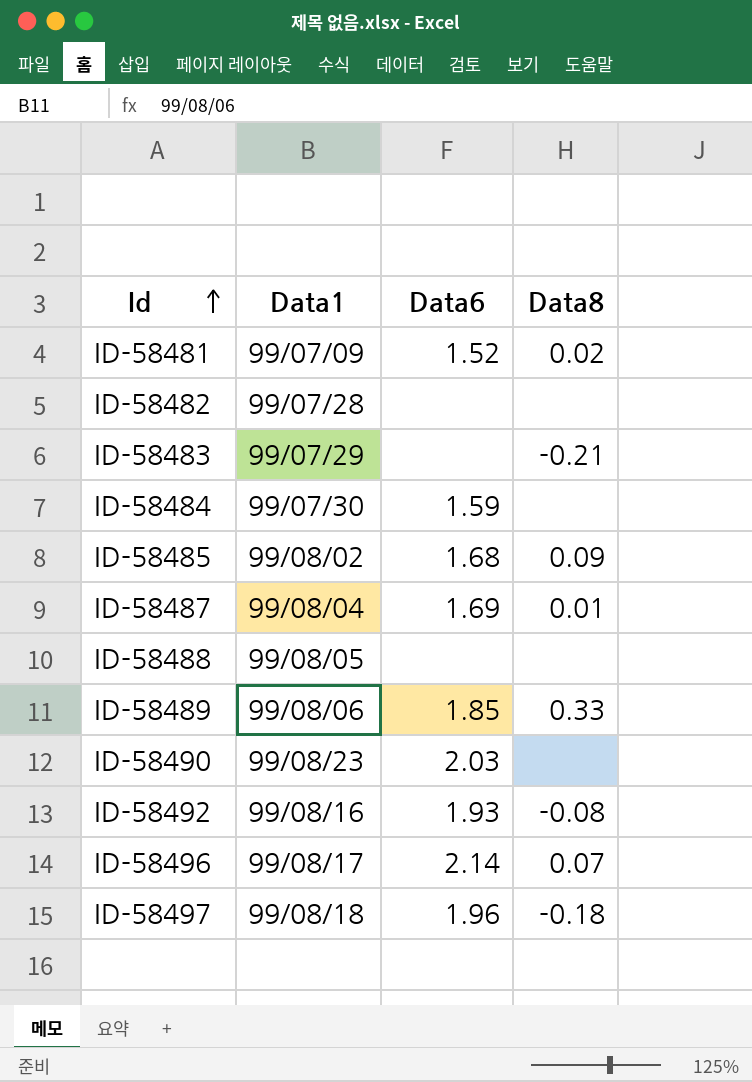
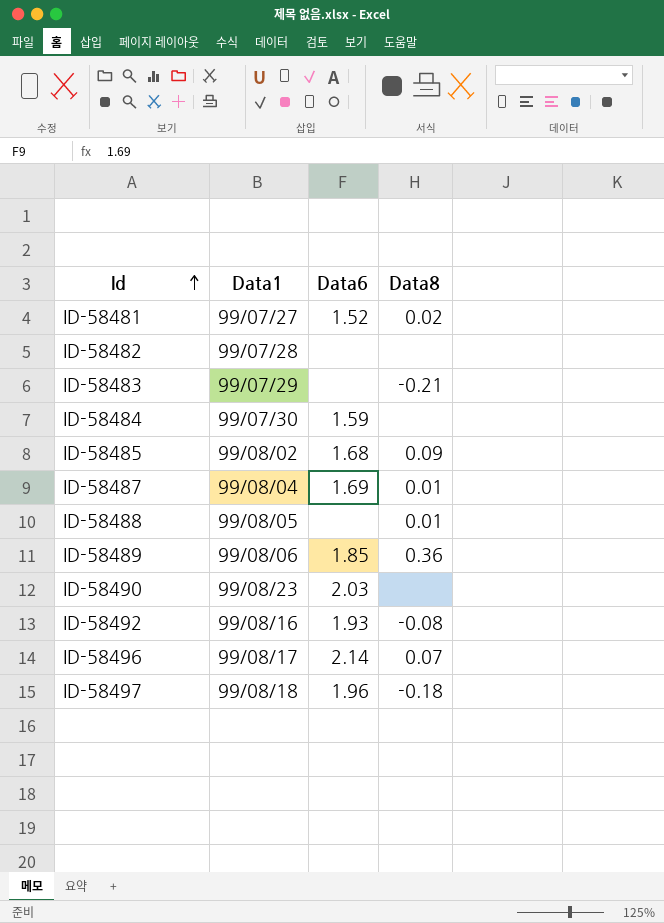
ID-58481 | Data1: 99/07/09 -> 99/07/27
ID-58488 | Data8: none -> 0.01
ID-58489 | Data8: 0.33 -> 0.36

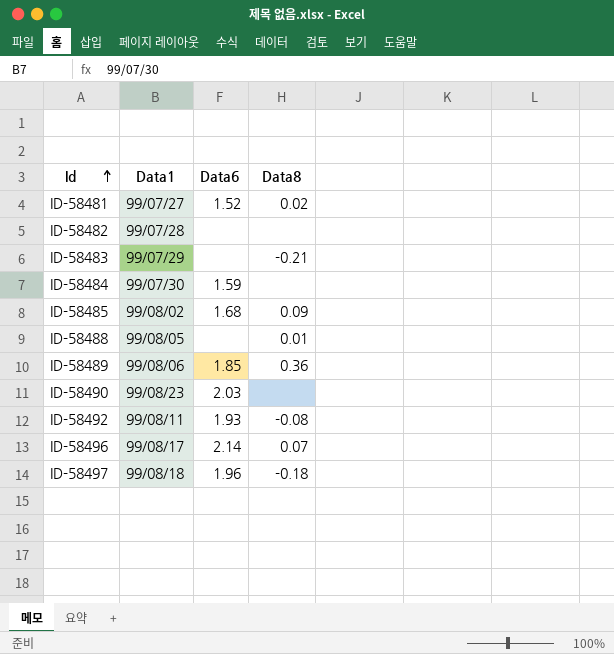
row ID-58487: 99/08/04 | 1.69 | 0.01 -> none
ID-58492 | Data1: 99/08/16 -> 99/08/11

